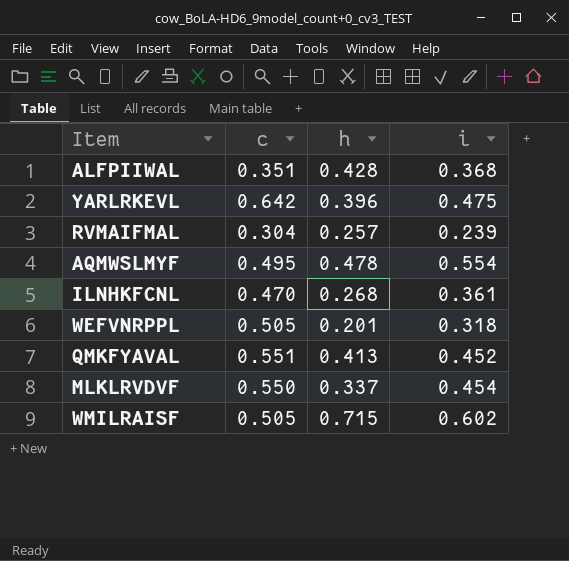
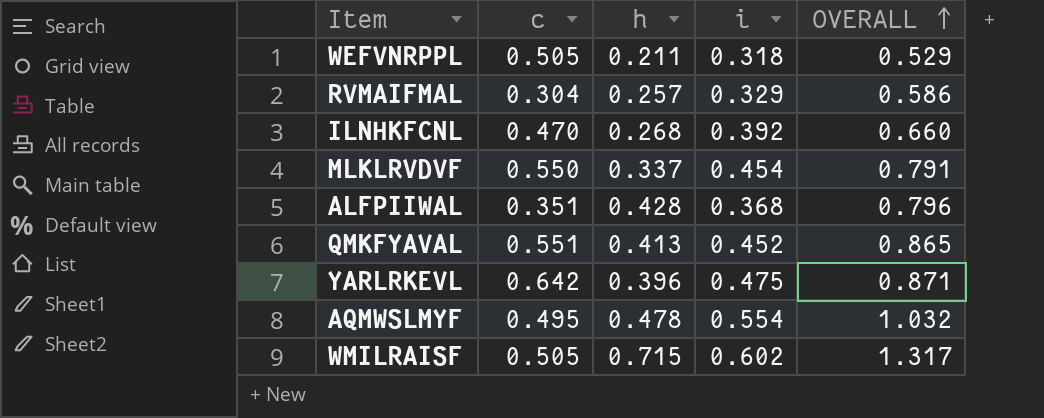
row order: none -> OVERALL ascending
column OVERALL | formula: none -> [h] + [i]
WEFVNRPPL | h: 0.201 -> 0.211
RVMAIFMAL | i: 0.239 -> 0.329
ILNHKFCNL | i: 0.361 -> 0.392

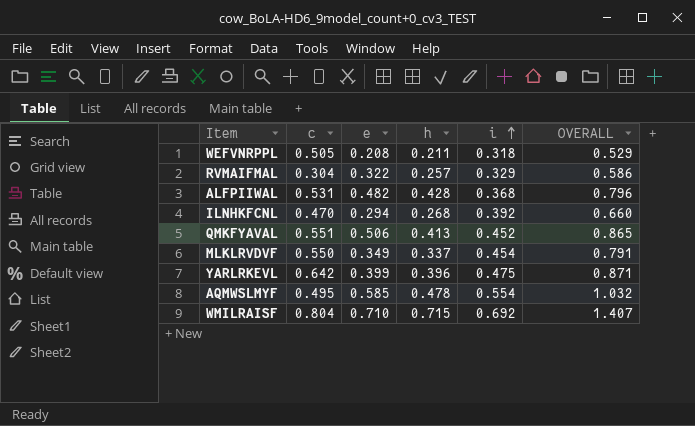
row order: OVERALL ascending -> i ascending
column e | position: none -> 3
ALFPIIWAL | c: 0.351 -> 0.531
WMILRAISF | c: 0.505 -> 0.804
WMILRAISF | i: 0.602 -> 0.692
WMILRAISF | OVERALL: 1.317 -> 1.407

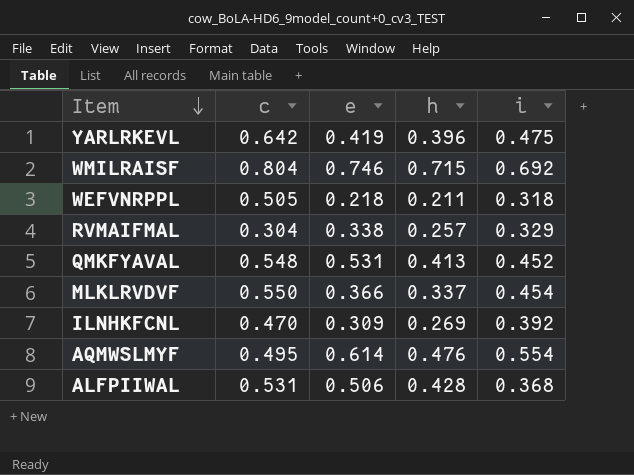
row order: i ascending -> Item descending
column OVERALL | formula: [h] + [i] -> none
YARLRKEVL | e: 0.399 -> 0.419
WMILRAISF | e: 0.710 -> 0.746
WEFVNRPPL | e: 0.208 -> 0.218
RVMAIFMAL | e: 0.322 -> 0.338
QMKFYAVAL | c: 0.551 -> 0.548
QMKFYAVAL | e: 0.506 -> 0.531
MLKLRVDVF | e: 0.349 -> 0.366
ILNHKFCNL | e: 0.294 -> 0.309
ILNHKFCNL | h: 0.268 -> 0.269
AQMWSLMYF | e: 0.585 -> 0.614
AQMWSLMYF | h: 0.478 -> 0.476
ALFPIIWAL | e: 0.482 -> 0.506

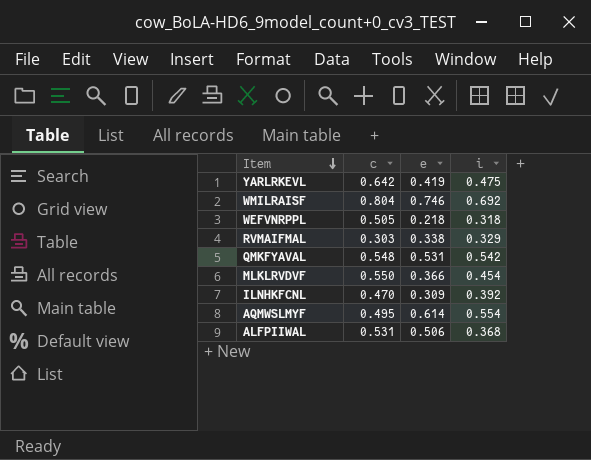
column h | position: 4 -> none
RVMAIFMAL | c: 0.304 -> 0.303
QMKFYAVAL | i: 0.452 -> 0.542

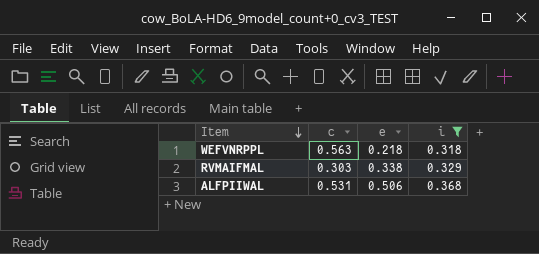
filter: none -> i <= 0.368
WEFVNRPPL | c: 0.505 -> 0.563

